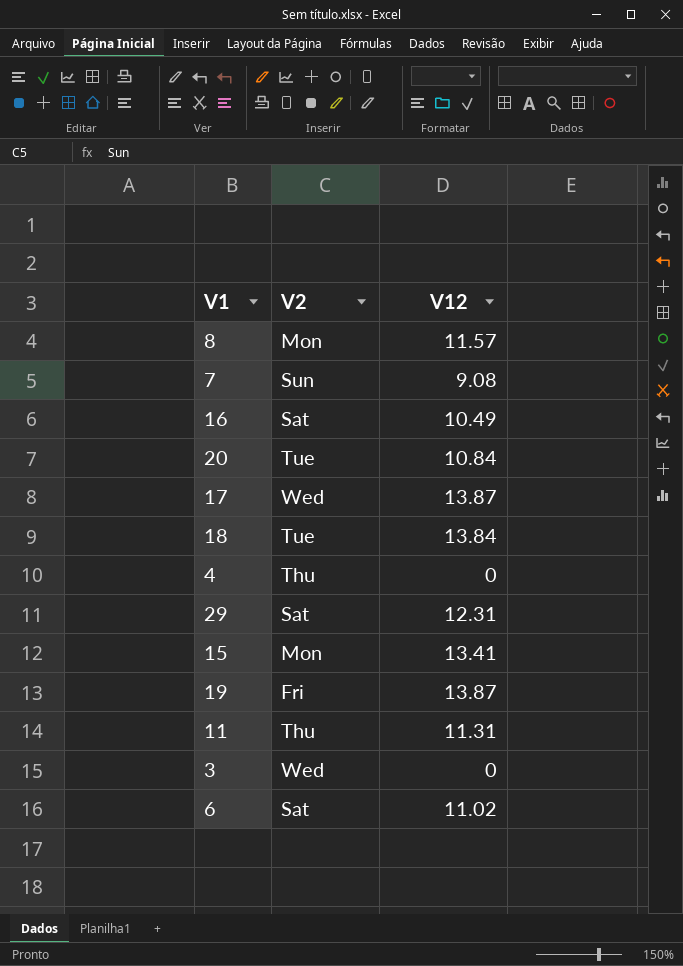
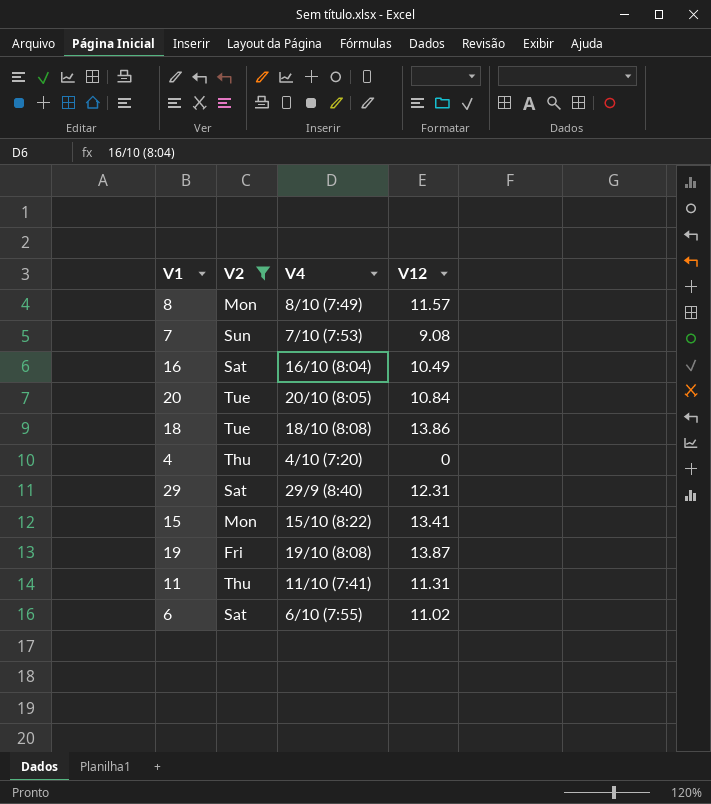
filter: none -> V2 != Wed
column V4 | position: none -> 3
18 | V12: 13.84 -> 13.86

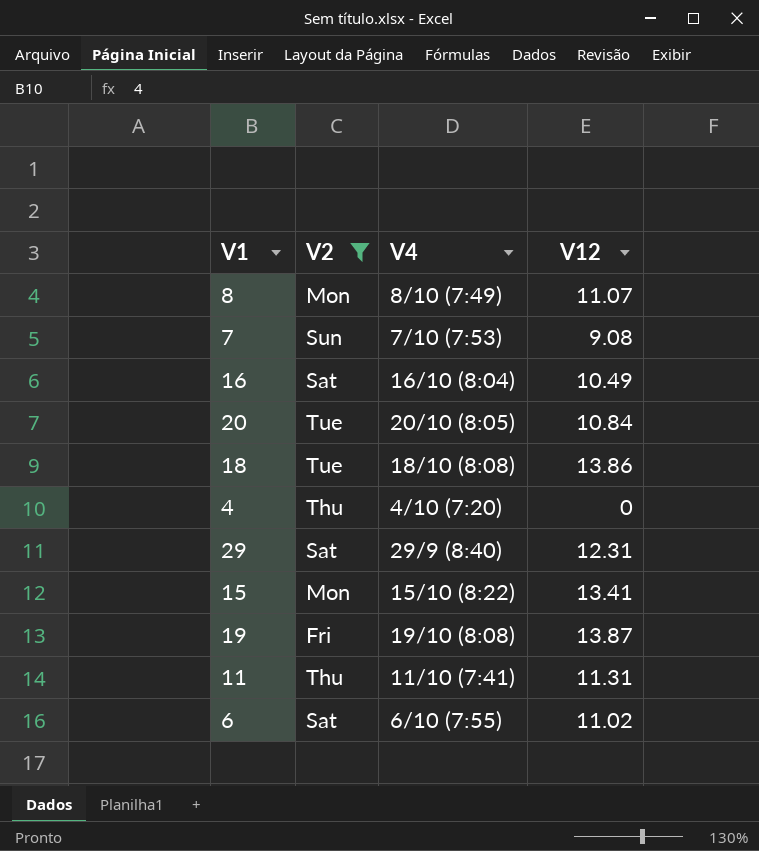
8 | V12: 11.57 -> 11.07

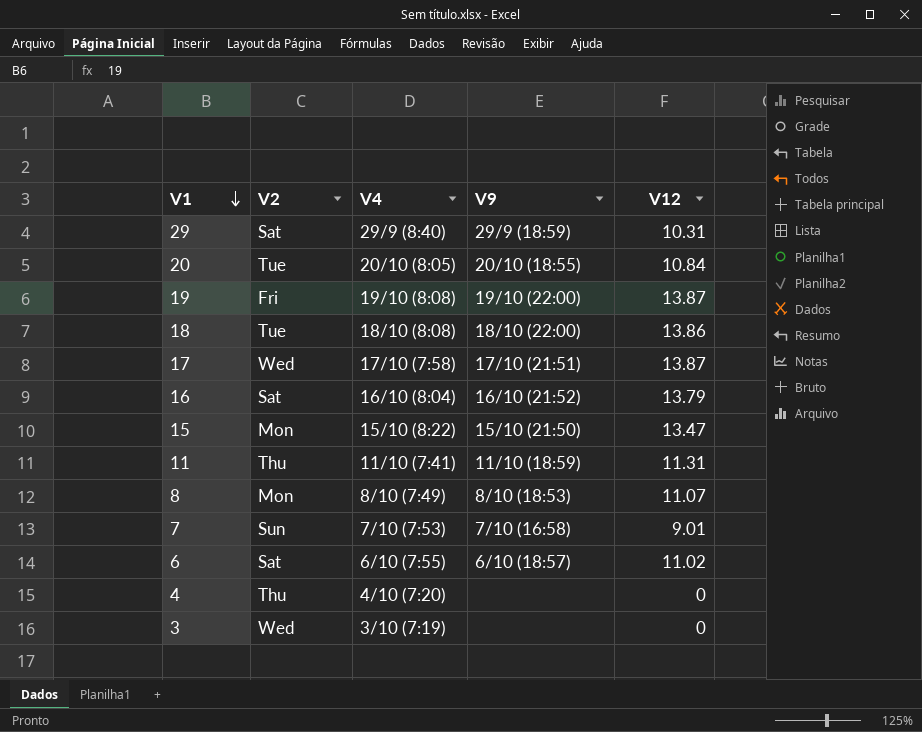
filter: V2 != Wed -> none
row order: none -> V1 descending
column V9 | position: none -> 4
29 | V12: 12.31 -> 10.31
16 | V12: 10.49 -> 13.79
15 | V12: 13.41 -> 13.47
7 | V12: 9.08 -> 9.01

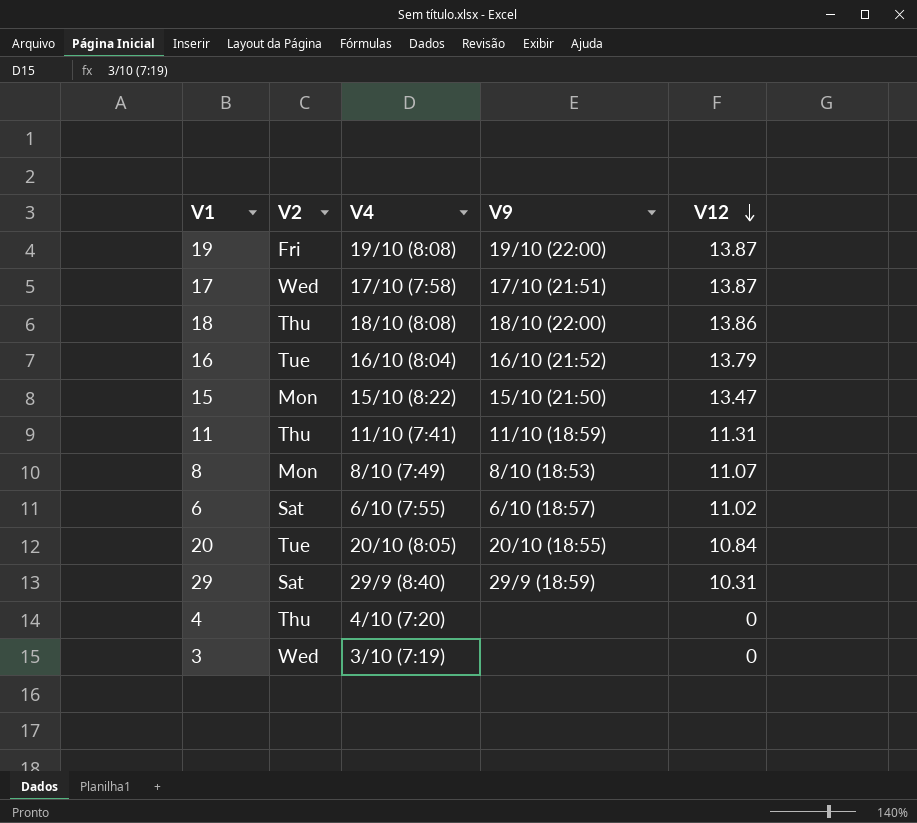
row order: V1 descending -> V12 descending
row 7: Sun | 7/10 (7:53) | 7/10 (16:58) | 9.01 -> none
18 | V2: Tue -> Thu
16 | V2: Sat -> Tue

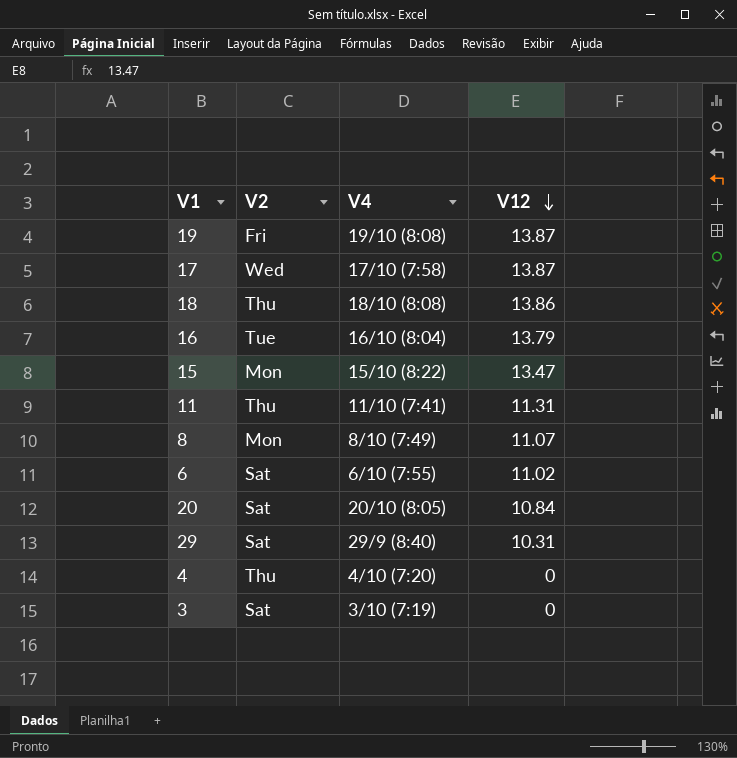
column V9 | position: 4 -> none
20 | V2: Tue -> Sat
3 | V2: Wed -> Sat

